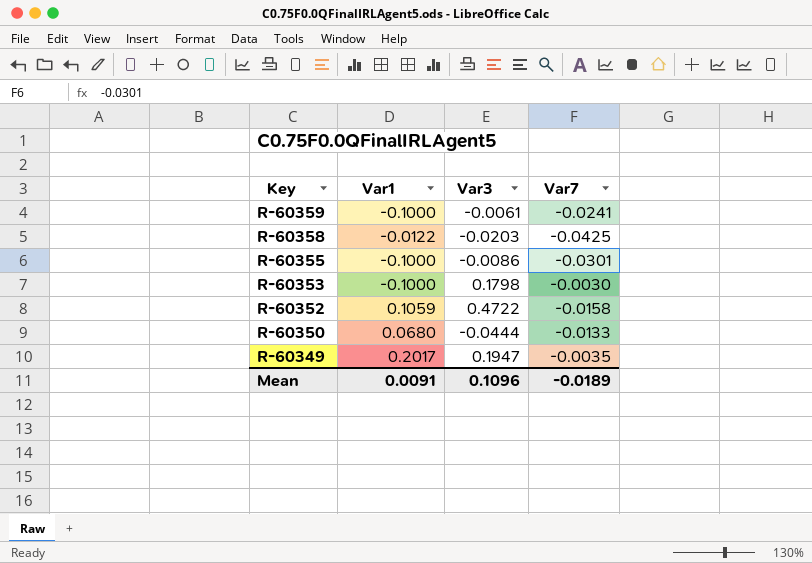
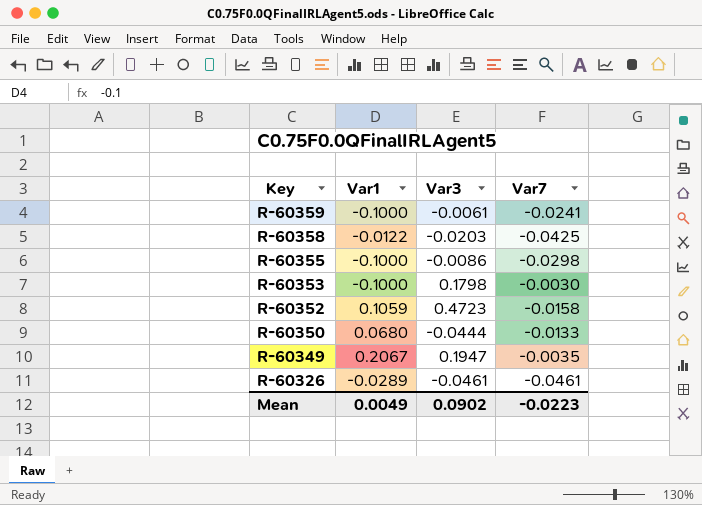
R-60355 | Var7: -0.0301 -> -0.0298
R-60352 | Var3: 0.4722 -> 0.4723
R-60349 | Var1: 0.2017 -> 0.2067
row R-60326: none -> -0.0289 | -0.0461 | -0.0461
Mean | Var1: 0.0091 -> 0.0049
Mean | Var3: 0.1096 -> 0.0902
Mean | Var7: -0.0189 -> -0.0223

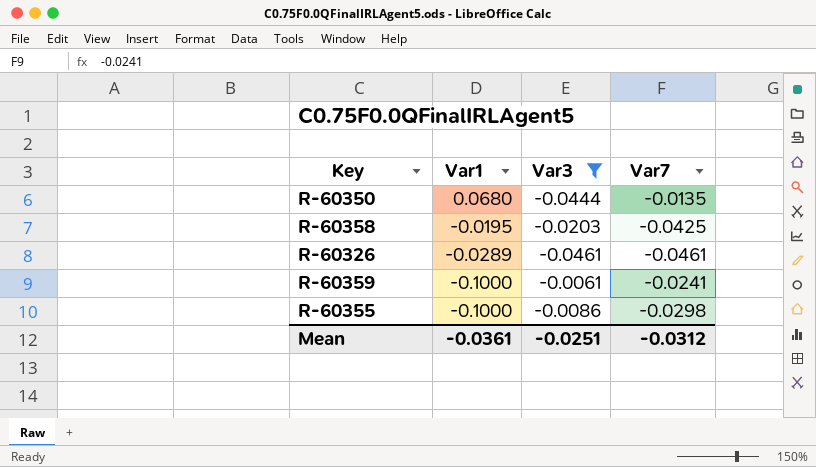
filter: none -> Var3 <= -0.0061
row order: Key descending -> Var1 descending
R-60350 | Var7: -0.0133 -> -0.0135
R-60358 | Var1: -0.0122 -> -0.0195
Mean | Var1: 0.0049 -> -0.0361
Mean | Var3: 0.0902 -> -0.0251
Mean | Var7: -0.0223 -> -0.0312

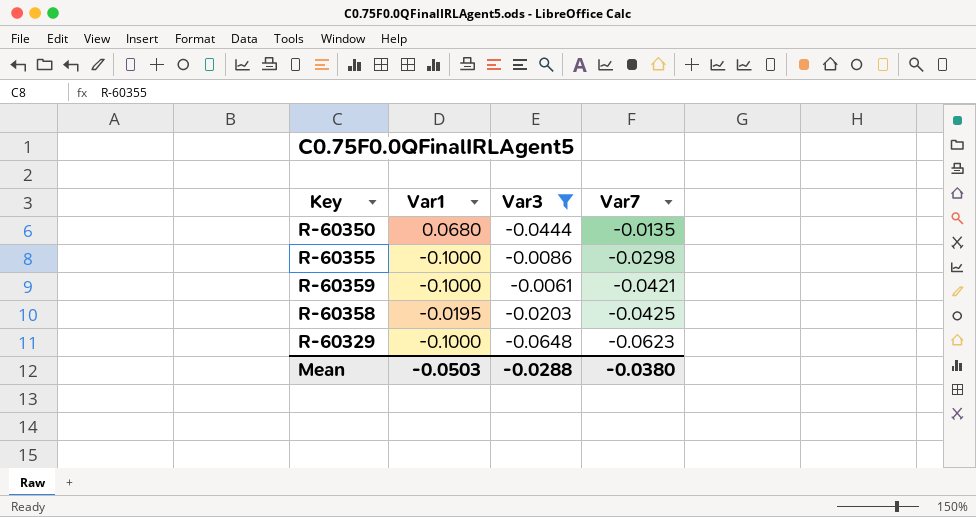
row order: Var1 descending -> Var7 descending
row R-60326: -0.0289 | -0.0461 | -0.0461 -> none
R-60359 | Var7: -0.0241 -> -0.0421
row R-60329: none -> -0.1000 | -0.0648 | -0.0623
Mean | Var1: -0.0361 -> -0.0503
Mean | Var3: -0.0251 -> -0.0288
Mean | Var7: -0.0312 -> -0.0380

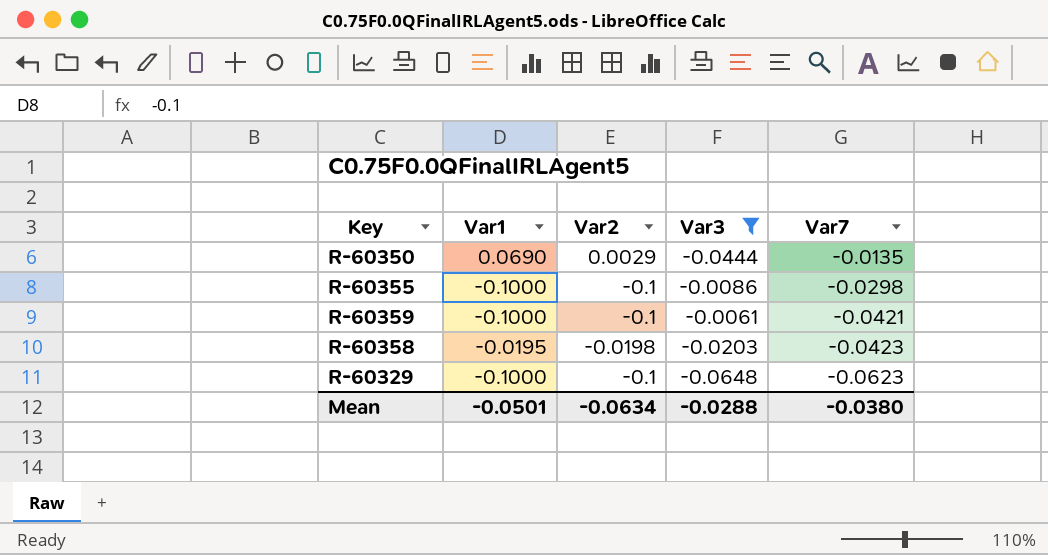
column Var2 | position: none -> 3
R-60350 | Var1: 0.0680 -> 0.0690
R-60358 | Var7: -0.0425 -> -0.0423
Mean | Var1: -0.0503 -> -0.0501

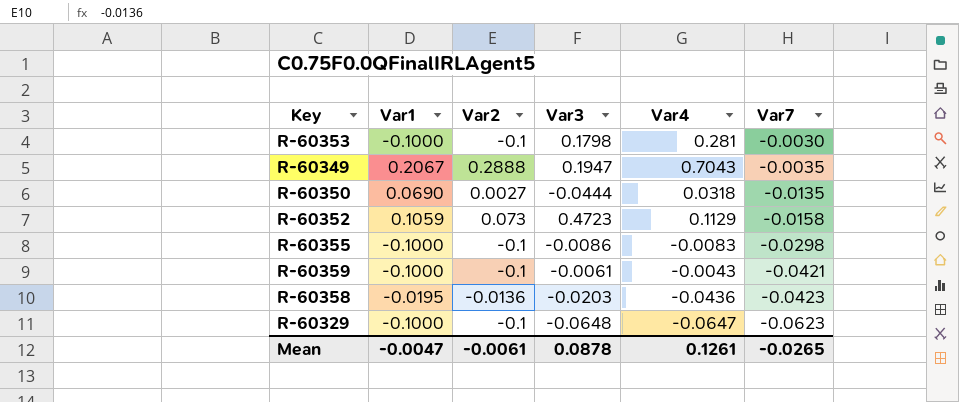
filter: Var3 <= -0.0061 -> none
column Var4 | position: none -> 5
R-60350 | Var2: 0.0029 -> 0.0027
R-60358 | Var2: -0.0198 -> -0.0136
Mean | Var1: -0.0501 -> -0.0047
Mean | Var2: -0.0634 -> -0.0061
Mean | Var3: -0.0288 -> 0.0878
Mean | Var7: -0.0380 -> -0.0265

